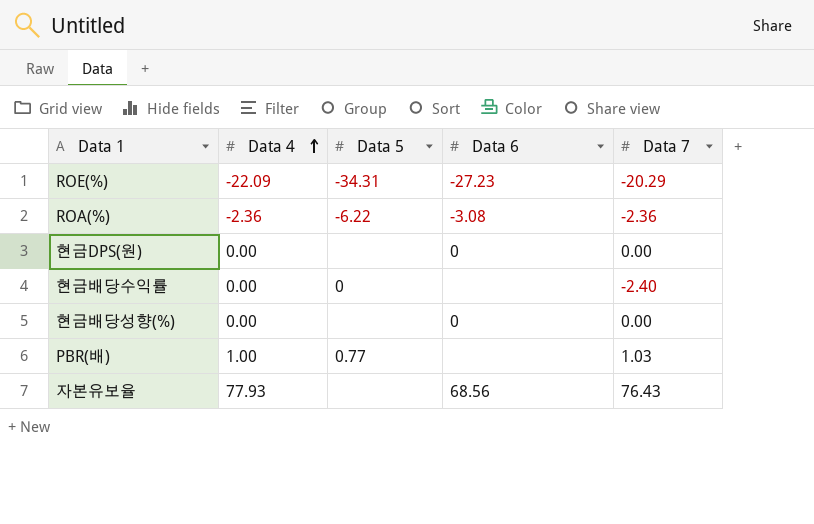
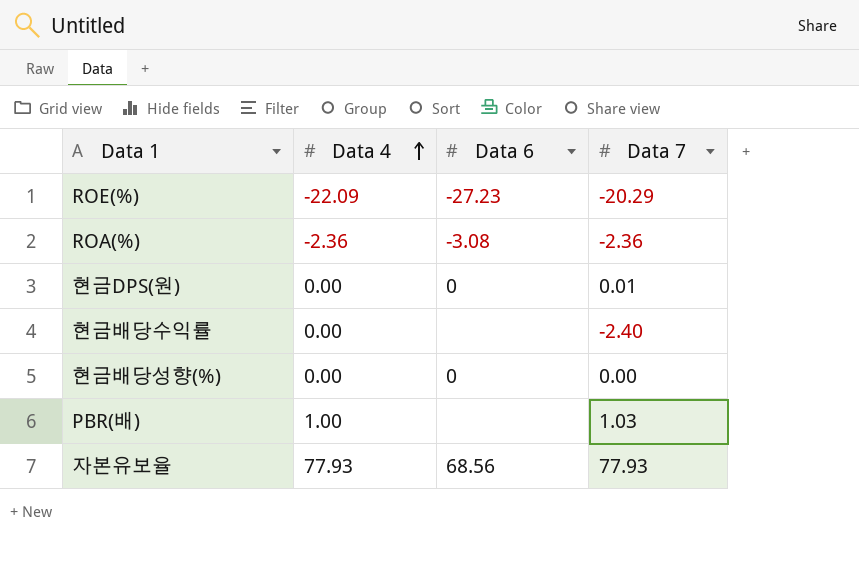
column Data 5 | position: 3 -> none
현금DPS(원) | Data 7: 0.00 -> 0.01
자본유보율 | Data 7: 76.43 -> 77.93

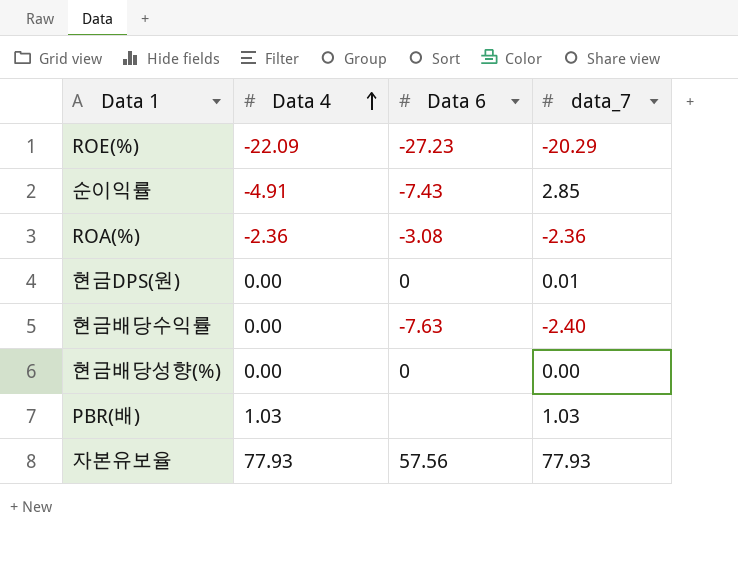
column name: Data 7 -> data_7
row 순이익률: none -> -4.91 | -7.43 | 2.85
현금배당수익률 | Data 6: none -> -7.63
PBR(배) | Data 4: 1.00 -> 1.03
자본유보율 | Data 6: 68.56 -> 57.56

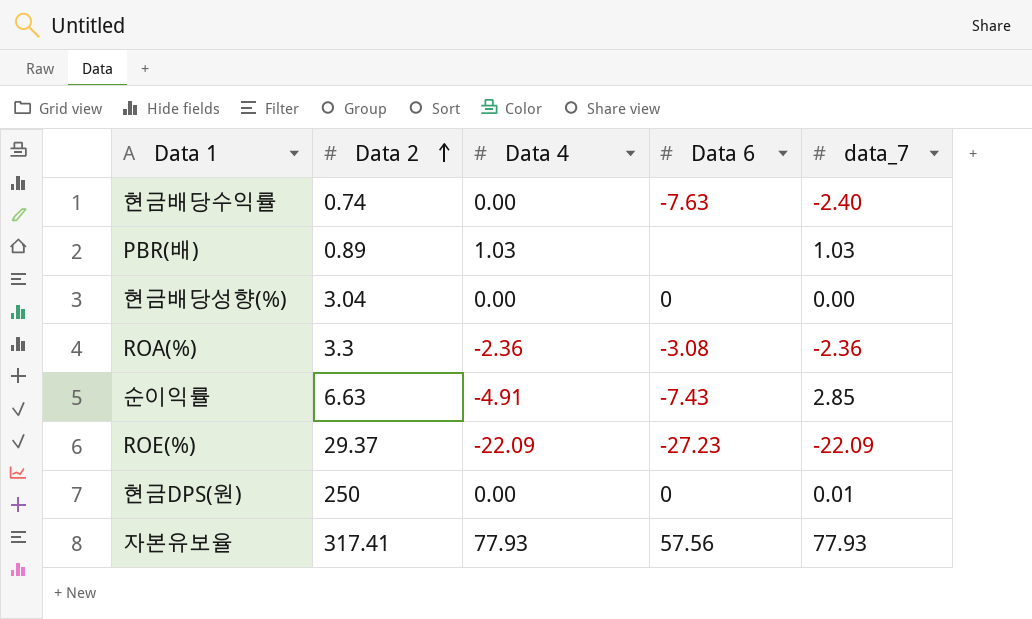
row order: Data 4 ascending -> Data 2 ascending
column Data 2 | position: none -> 2
ROE(%) | data_7: -20.29 -> -22.09

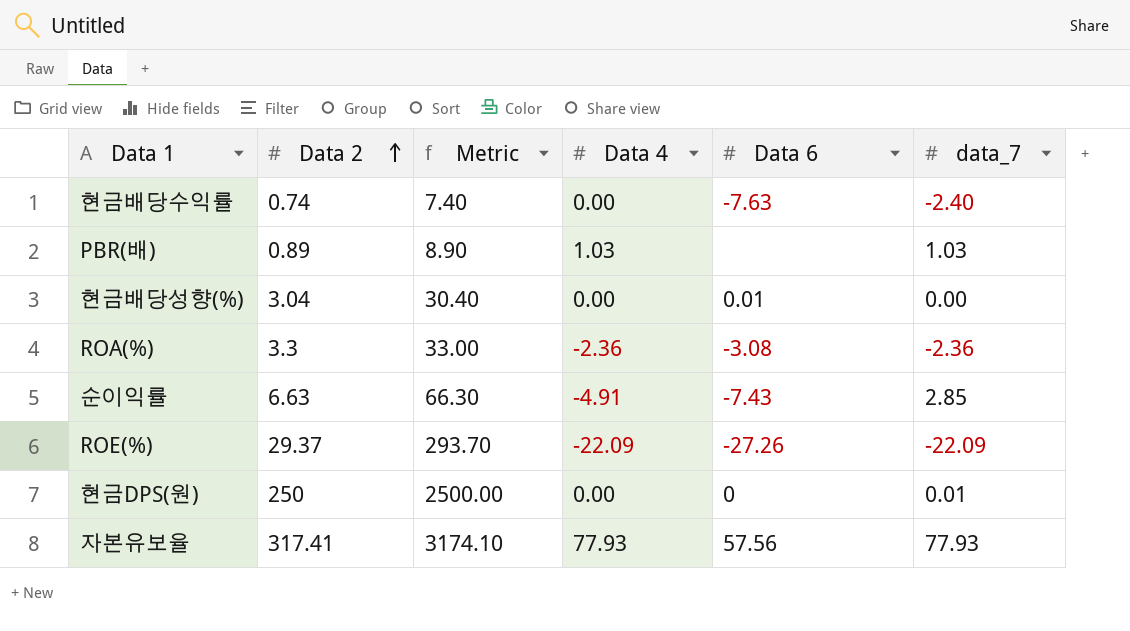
column Metric | formula: none -> [Data 2] * 10
현금배당성향(%) | Data 6: 0 -> 0.01
ROE(%) | Data 6: -27.23 -> -27.26

